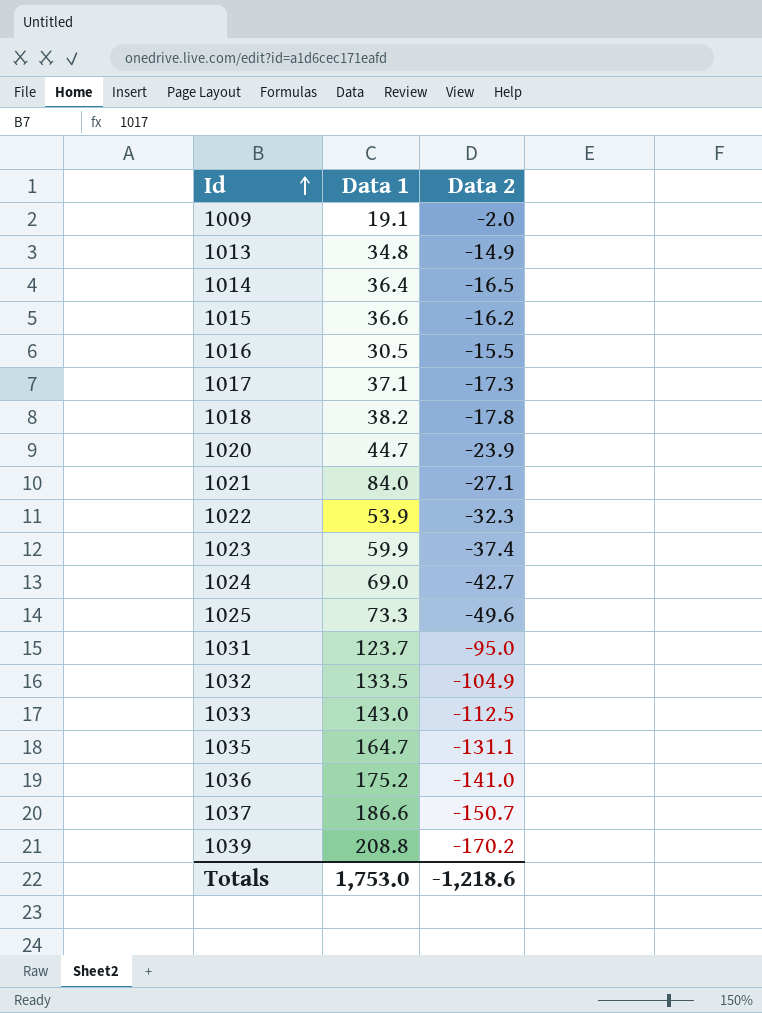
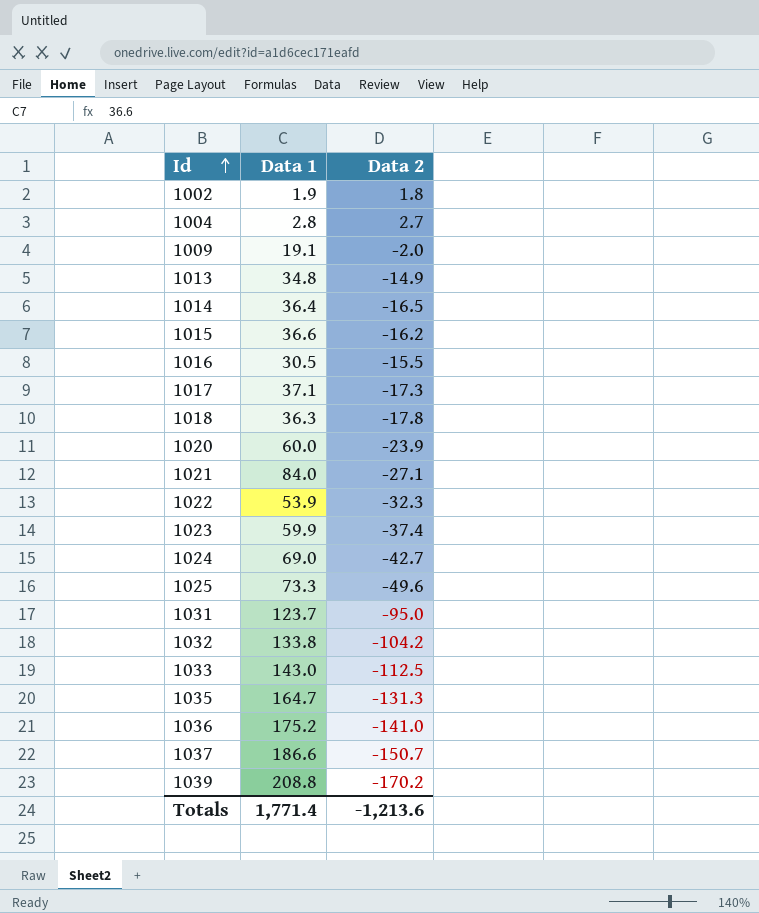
row 1002: none -> 1.9 | 1.8
row 1004: none -> 2.8 | 2.7
1018 | Data 1: 38.2 -> 36.3
1020 | Data 1: 44.7 -> 60.0
1032 | Data 1: 133.5 -> 133.8
1032 | Data 2: -104.9 -> -104.2
1035 | Data 2: -131.1 -> -131.3
Totals | Data 1: 1,753.0 -> 1,771.4
Totals | Data 2: -1,218.6 -> -1,213.6

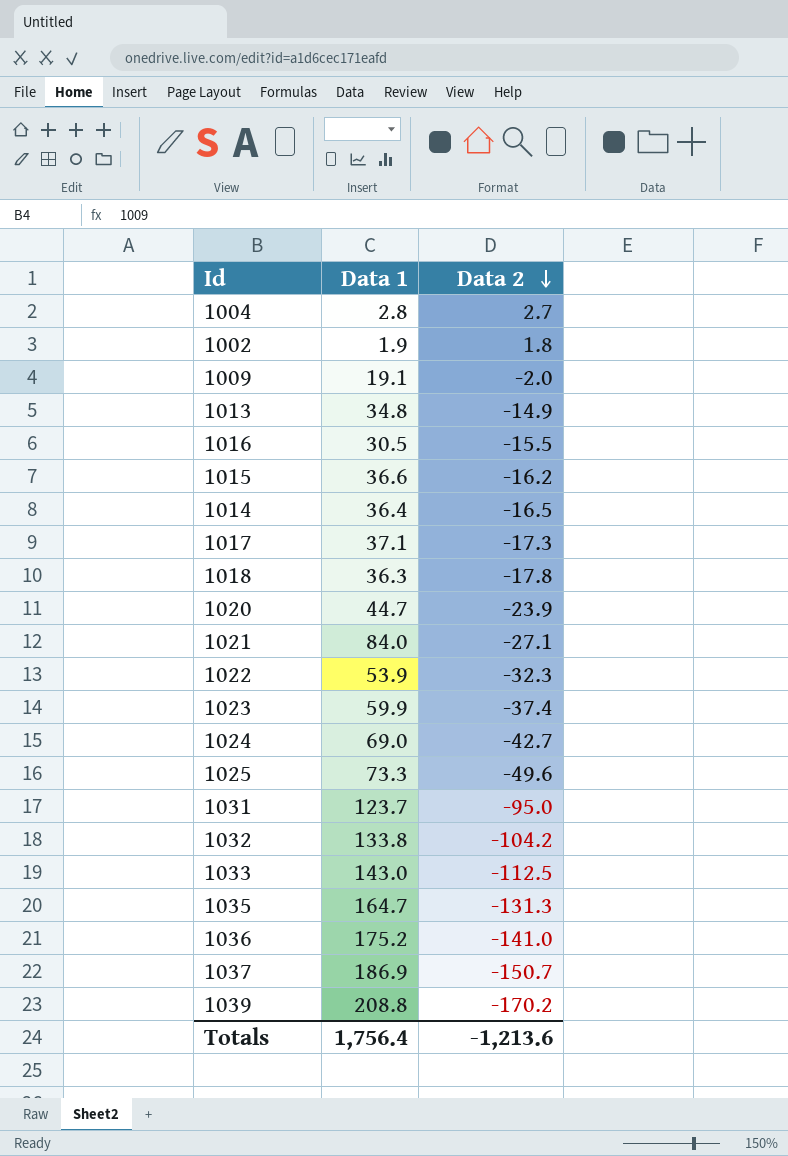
row order: Id ascending -> Data 2 descending
1020 | Data 1: 60.0 -> 44.7
1037 | Data 1: 186.6 -> 186.9
Totals | Data 1: 1,771.4 -> 1,756.4

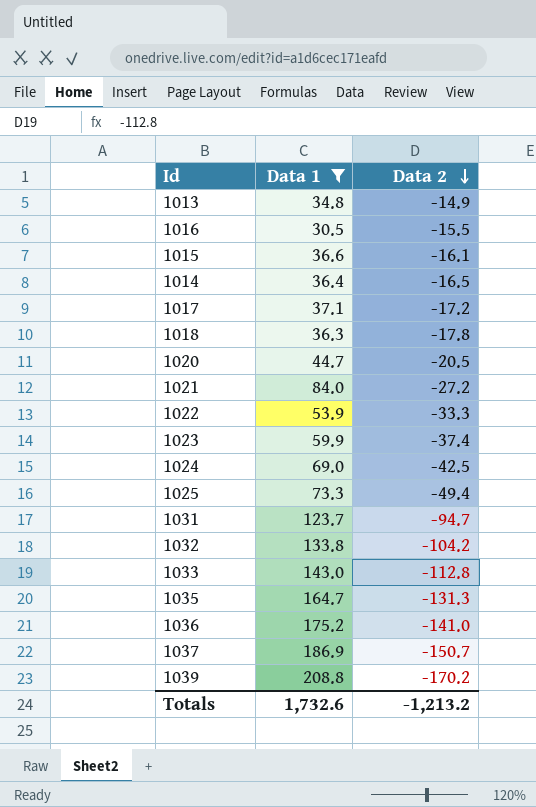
filter: none -> Data 1 >= 30.5
1015 | Data 2: -16.2 -> -16.1
1017 | Data 2: -17.3 -> -17.2
1020 | Data 2: -23.9 -> -20.5
1021 | Data 2: -27.1 -> -27.2
1022 | Data 2: -32.3 -> -33.3
1024 | Data 2: -42.7 -> -42.5
1025 | Data 2: -49.6 -> -49.4
1031 | Data 2: -95.0 -> -94.7
1033 | Data 2: -112.5 -> -112.8
Totals | Data 1: 1,756.4 -> 1,732.6
Totals | Data 2: -1,213.6 -> -1,213.2

